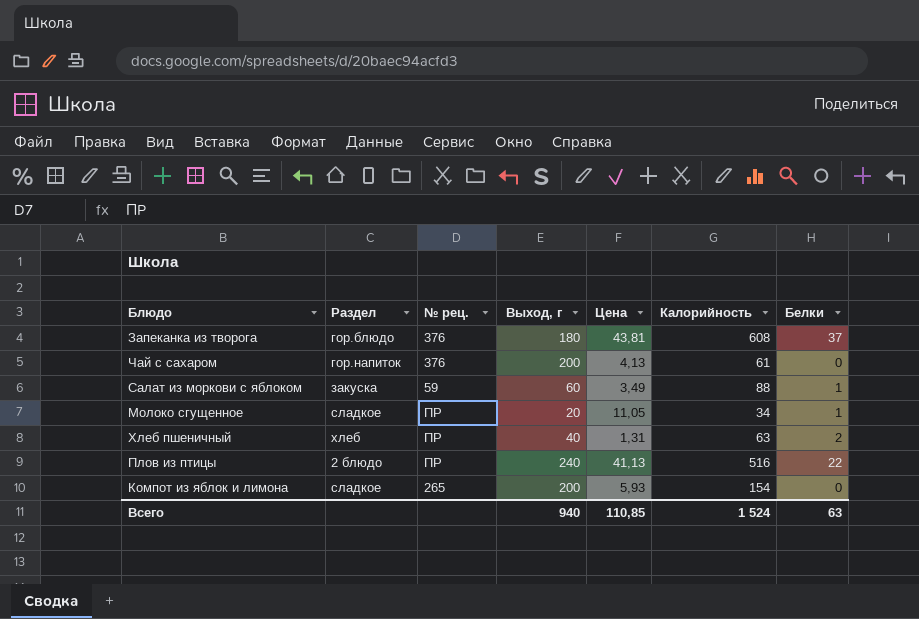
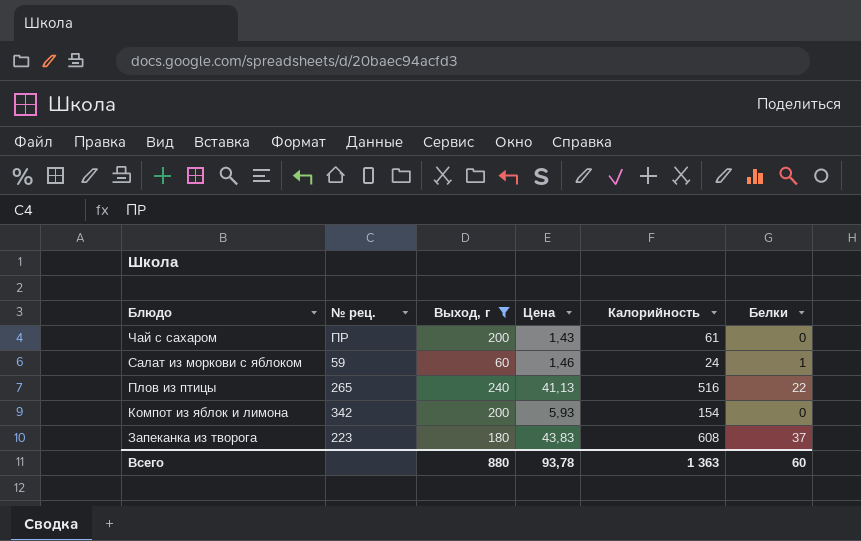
filter: none -> Выход, г >= 60
row order: none -> Блюдо descending
column Раздел | position: 2 -> none
Чай с сахаром | № рец.: 376 -> ПР
Чай с сахаром | Цена: 4,13 -> 1,43
Салат из моркови с яблоком | Цена: 3,49 -> 1,46
Салат из моркови с яблоком | Калорийность: 88 -> 24
Плов из птицы | № рец.: ПР -> 265
Компот из яблок и лимона | № рец.: 265 -> 342
Запеканка из творога | № рец.: 376 -> 223
Запеканка из творога | Цена: 43,81 -> 43,83
Всего | Выход, г: 940 -> 880
Всего | Цена: 110,85 -> 93,78
Всего | Калорийность: 1 524 -> 1 363
Всего | Белки: 63 -> 60

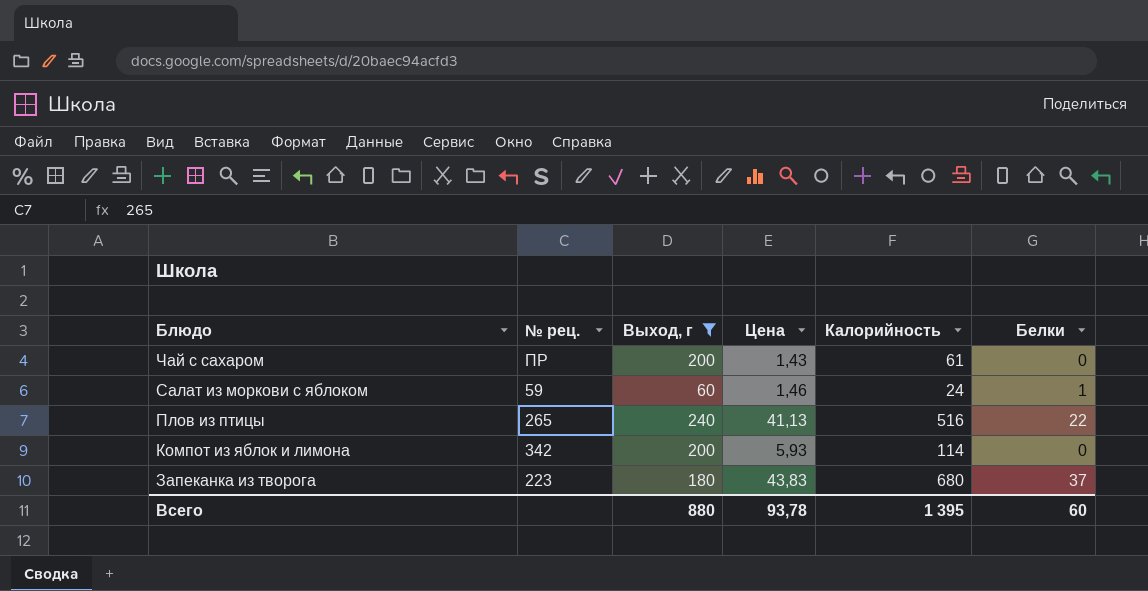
Компот из яблок и лимона | Калорийность: 154 -> 114
Запеканка из творога | Калорийность: 608 -> 680
Всего | Калорийность: 1 363 -> 1 395

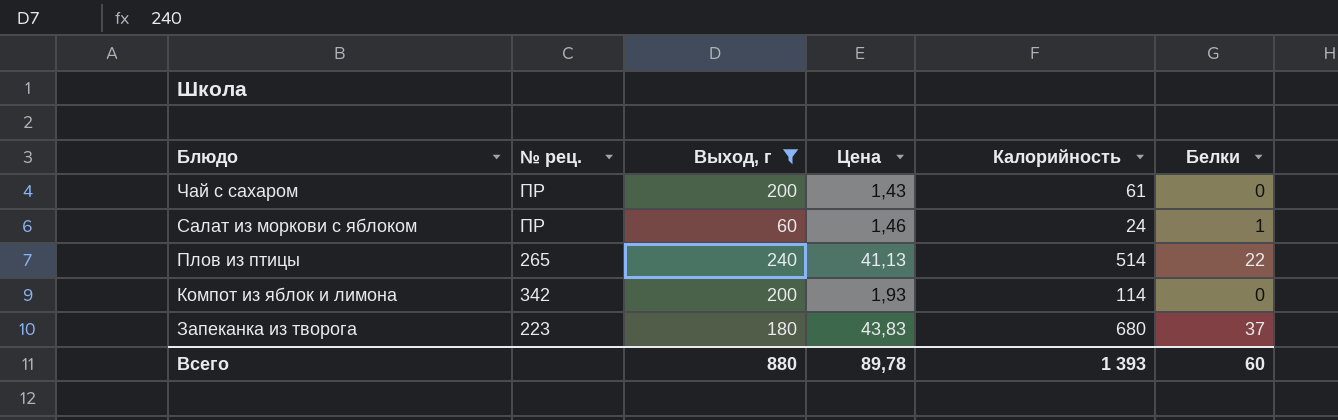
Салат из моркови с яблоком | № рец.: 59 -> ПР
Плов из птицы | Калорийность: 516 -> 514
Компот из яблок и лимона | Цена: 5,93 -> 1,93
Всего | Цена: 93,78 -> 89,78
Всего | Калорийность: 1 395 -> 1 393

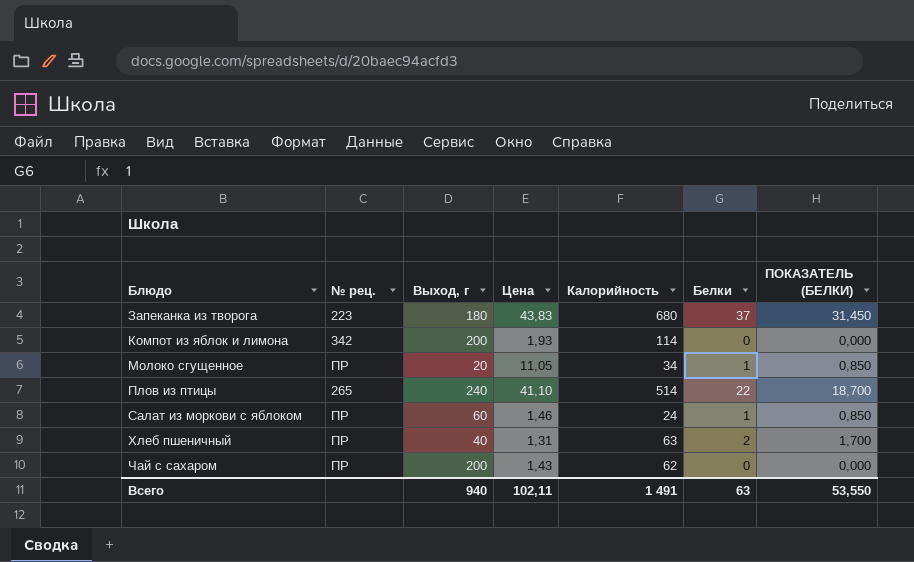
filter: Выход, г >= 60 -> none
row order: Блюдо descending -> Блюдо ascending
column ПОКАЗАТЕЛЬ (БЕЛКИ) | formula: none -> [Белки] * 0,85
Плов из птицы | Цена: 41,13 -> 41,10
Чай с сахаром | Калорийность: 61 -> 62
Всего | Выход, г: 880 -> 940
Всего | Цена: 89,78 -> 102,11
Всего | Калорийность: 1 393 -> 1 491
Всего | Белки: 60 -> 63

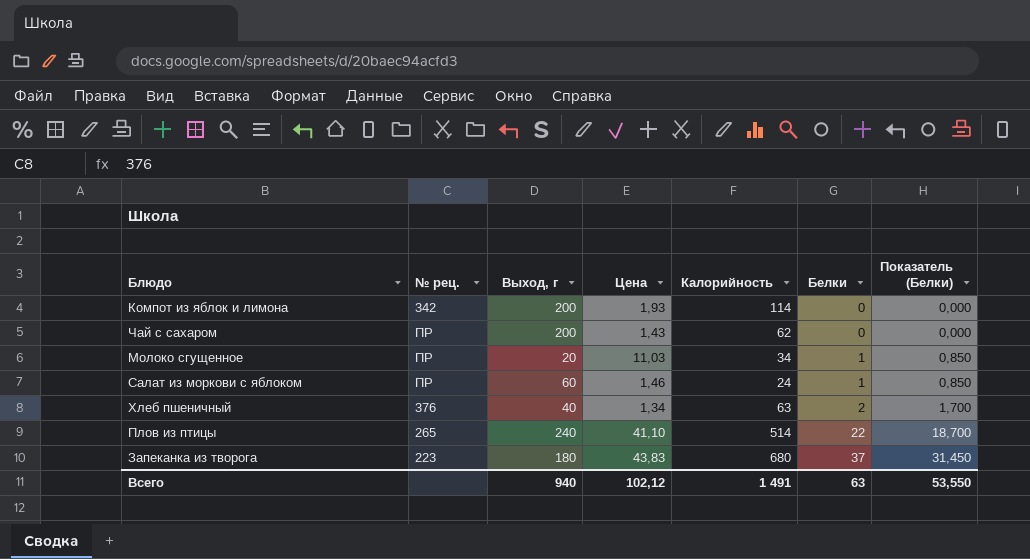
row order: Блюдо ascending -> Белки ascending
column name: ПОКАЗАТЕЛЬ (БЕЛКИ) -> Показатель (Белки)
Молоко сгущенное | Цена: 11,05 -> 11,03
Хлеб пшеничный | № рец.: ПР -> 376
Хлеб пшеничный | Цена: 1,31 -> 1,34
Всего | Цена: 102,11 -> 102,12

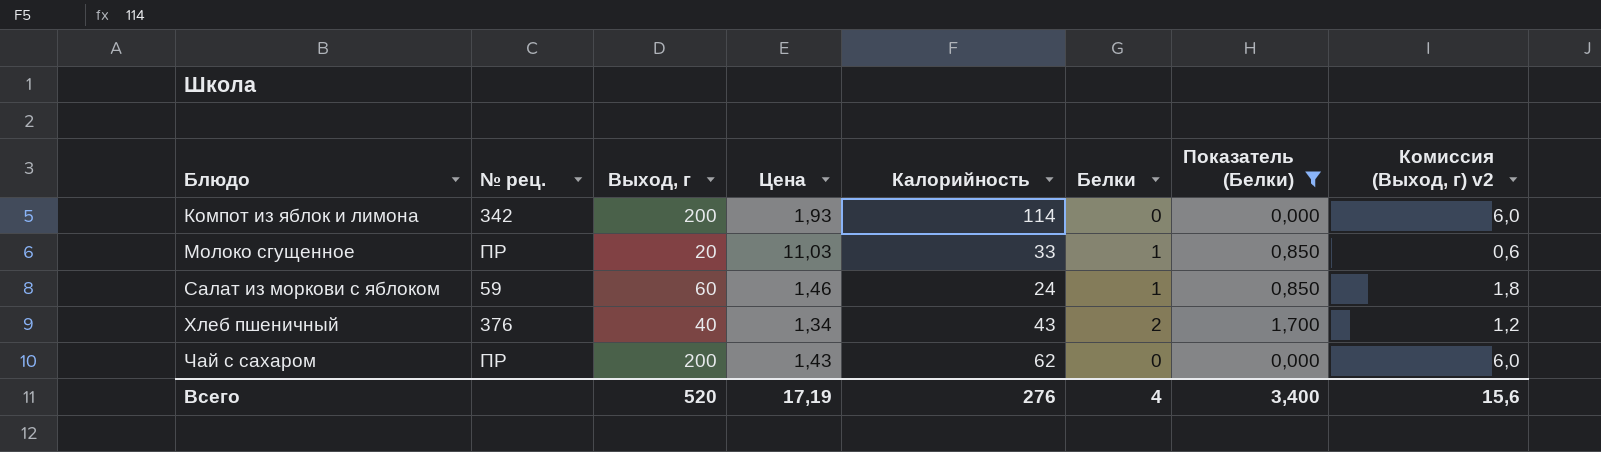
filter: none -> Показатель (Белки) <= 1,700
row order: Белки ascending -> Блюдо ascending
column Комиссия (Выход, г) v2 | formula: none -> [Выход, г] * 0,03
Молоко сгущенное | Калорийность: 34 -> 33
Салат из моркови с яблоком | № рец.: ПР -> 59
Хлеб пшеничный | Калорийность: 63 -> 43
Всего | Выход, г: 940 -> 520
Всего | Цена: 102,12 -> 17,19
Всего | Калорийность: 1 491 -> 276
Всего | Белки: 63 -> 4
Всего | Показатель (Белки): 53,550 -> 3,400

